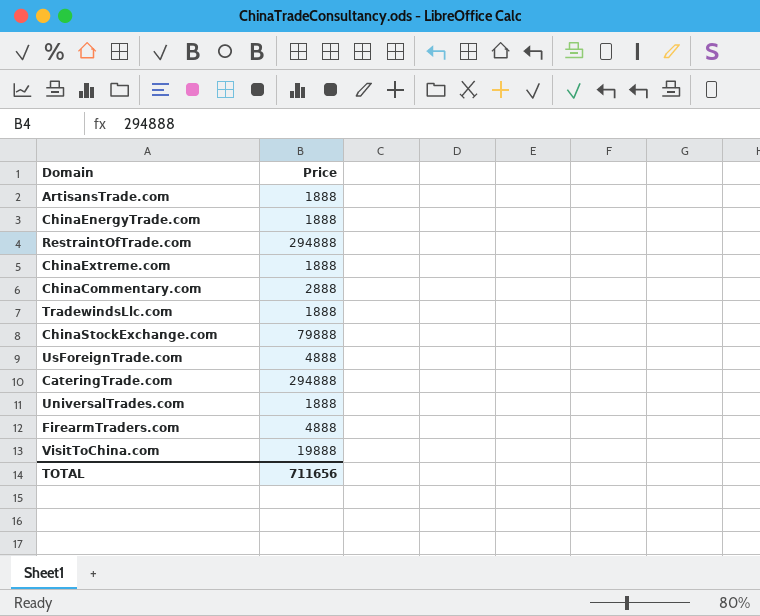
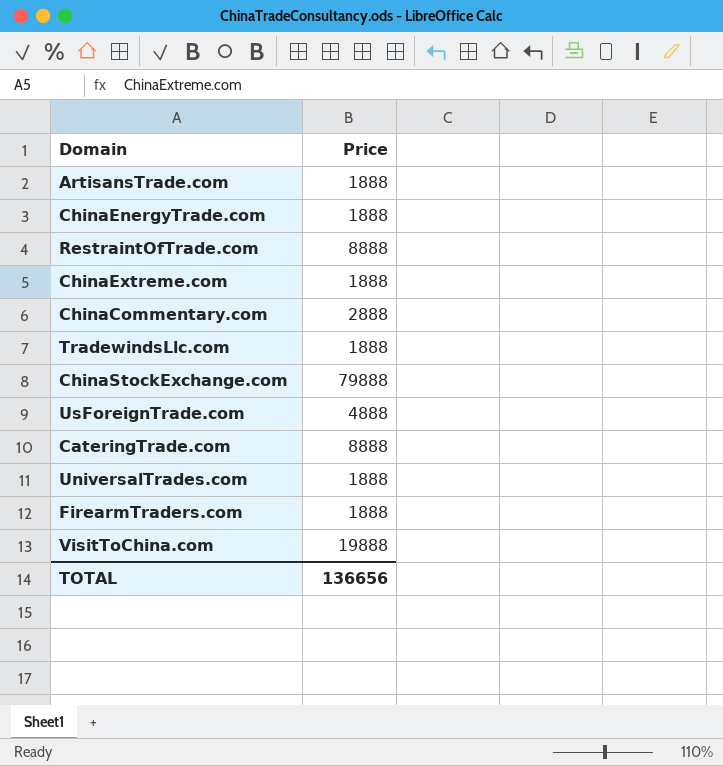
RestraintOfTrade.com | Price: 294888 -> 8888
CateringTrade.com | Price: 294888 -> 8888
FirearmTraders.com | Price: 4888 -> 1888
TOTAL | Price: 711656 -> 136656

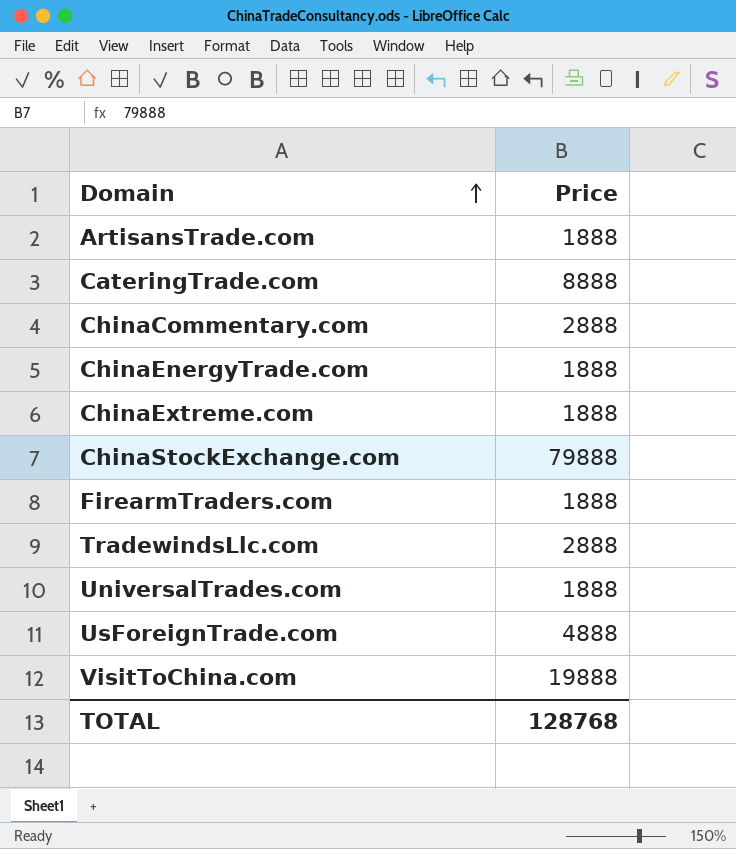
row order: none -> Domain ascending
row RestraintOfTrade.com: 8888 -> none
TradewindsLlc.com | Price: 1888 -> 2888
TOTAL | Price: 136656 -> 128768

